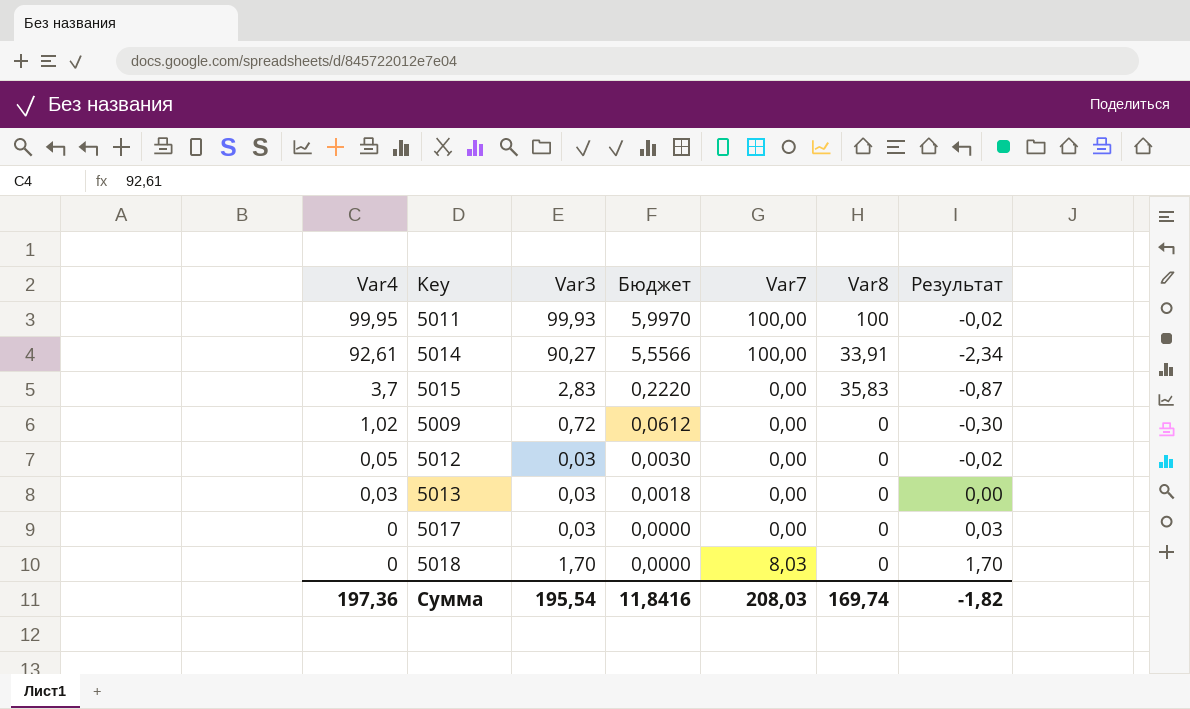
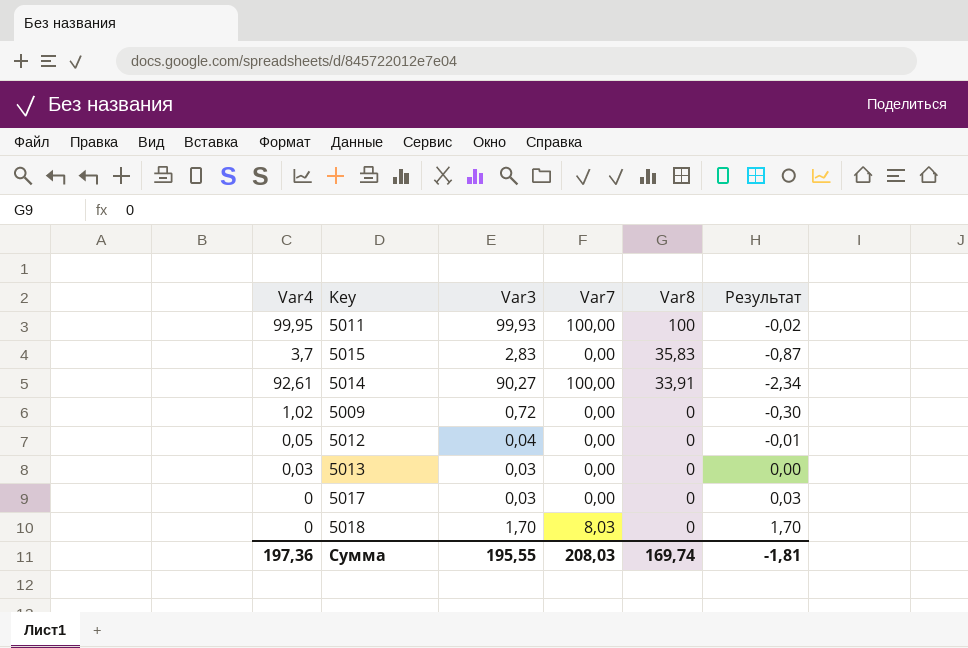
row order: Var4 descending -> Var8 descending
column Бюджет | formula: [Var4] * 0,06 -> none
5012 | Var3: 0,03 -> 0,04
5012 | Результат: -0,02 -> -0,01
Сумма | Var3: 195,54 -> 195,55
Сумма | Результат: -1,82 -> -1,81

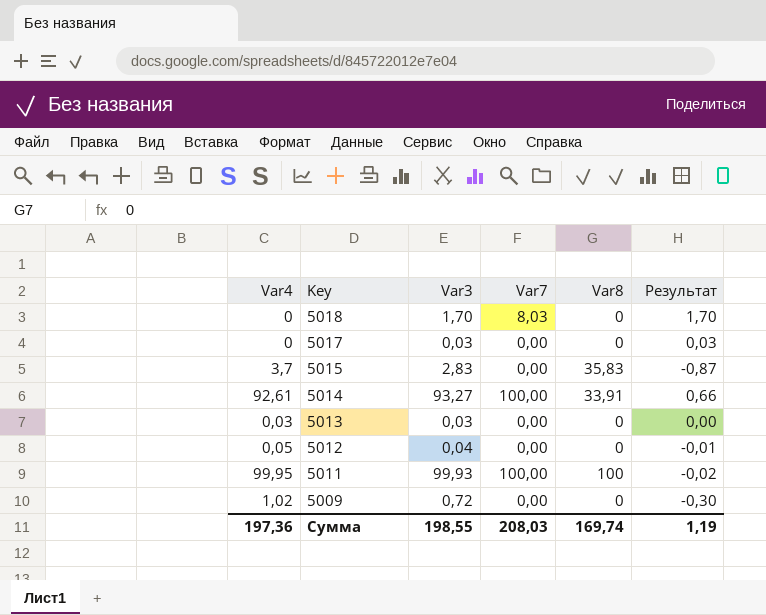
row order: Var8 descending -> Key descending
5014 | Var3: 90,27 -> 93,27
5014 | Результат: -2,34 -> 0,66
Сумма | Var3: 195,55 -> 198,55
Сумма | Результат: -1,81 -> 1,19

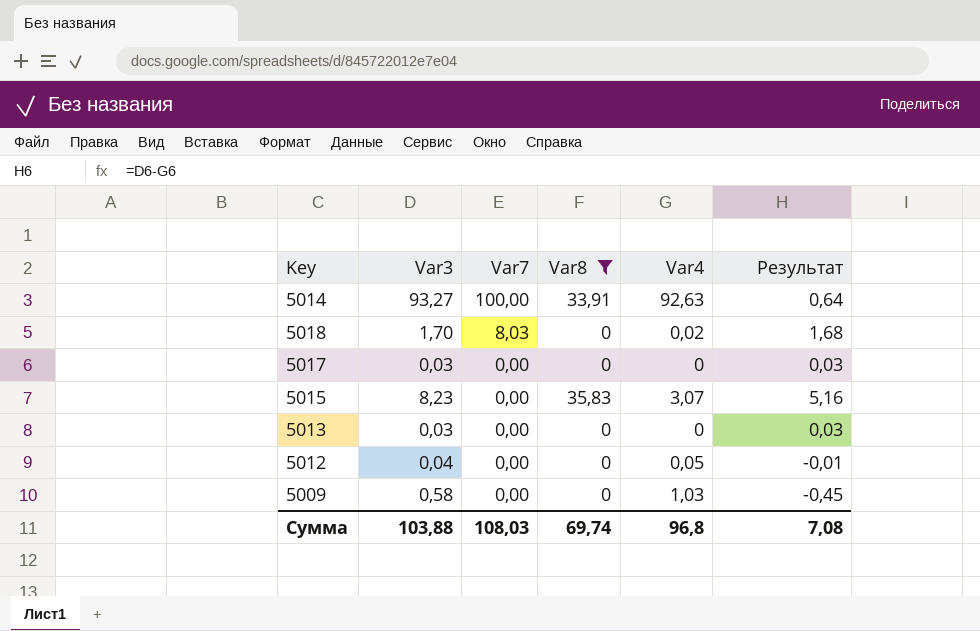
filter: none -> Var8 != 100
row order: Key descending -> Var7 descending
column Var4 | position: 1 -> 5
5014 | Var4: 92,61 -> 92,63
5014 | Результат: 0,66 -> 0,64
5018 | Var4: 0 -> 0,02
5018 | Результат: 1,70 -> 1,68
5015 | Var3: 2,83 -> 8,23
5015 | Var4: 3,7 -> 3,07
5015 | Результат: -0,87 -> 5,16
5013 | Var4: 0,03 -> 0
5013 | Результат: 0,00 -> 0,03
5009 | Var3: 0,72 -> 0,58
5009 | Var4: 1,02 -> 1,03
5009 | Результат: -0,30 -> -0,45
Сумма | Var3: 198,55 -> 103,88
Сумма | Var7: 208,03 -> 108,03
Сумма | Var8: 169,74 -> 69,74
Сумма | Var4: 197,36 -> 96,8
Сумма | Результат: 1,19 -> 7,08

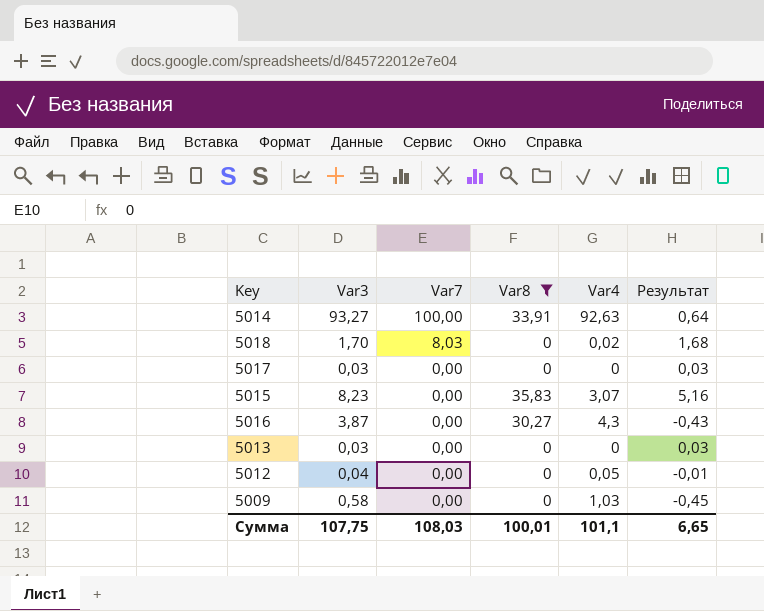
row 5016: none -> 3,87 | 0,00 | 30,27 | 4,3 | -0,43
Сумма | Var3: 103,88 -> 107,75
Сумма | Var8: 69,74 -> 100,01
Сумма | Var4: 96,8 -> 101,1
Сумма | Результат: 7,08 -> 6,65

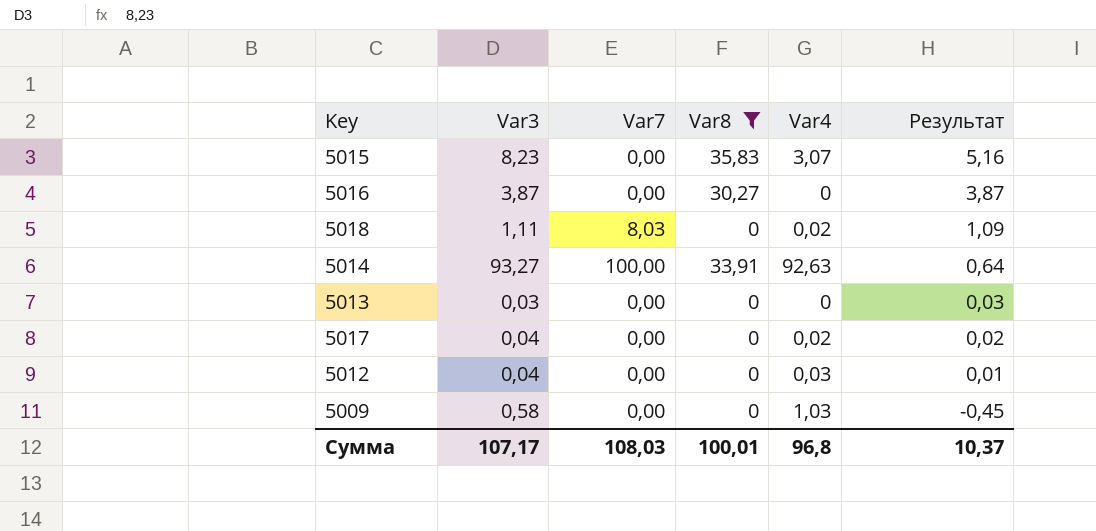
row order: Var7 descending -> Результат descending
5016 | Var4: 4,3 -> 0
5016 | Результат: -0,43 -> 3,87
5018 | Var3: 1,70 -> 1,11
5018 | Результат: 1,68 -> 1,09
5017 | Var3: 0,03 -> 0,04
5017 | Var4: 0 -> 0,02
5017 | Результат: 0,03 -> 0,02
5012 | Var4: 0,05 -> 0,03
5012 | Результат: -0,01 -> 0,01
Сумма | Var3: 107,75 -> 107,17
Сумма | Var4: 101,1 -> 96,8
Сумма | Результат: 6,65 -> 10,37

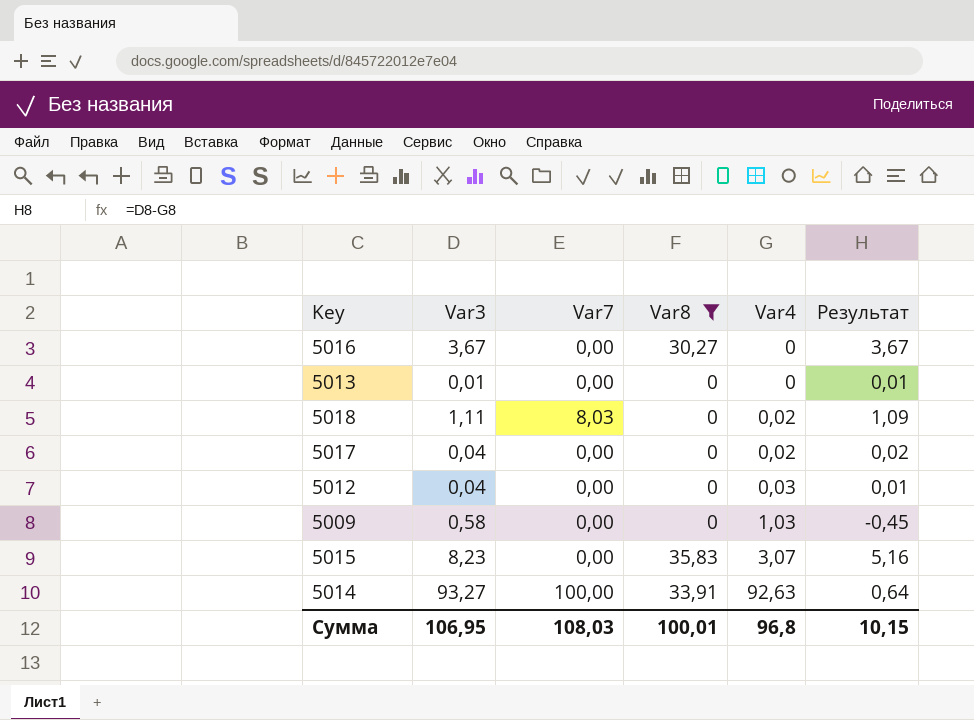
row order: Результат descending -> Var4 ascending
5016 | Var3: 3,87 -> 3,67
5016 | Результат: 3,87 -> 3,67
5013 | Var3: 0,03 -> 0,01
5013 | Результат: 0,03 -> 0,01
Сумма | Var3: 107,17 -> 106,95
Сумма | Результат: 10,37 -> 10,15

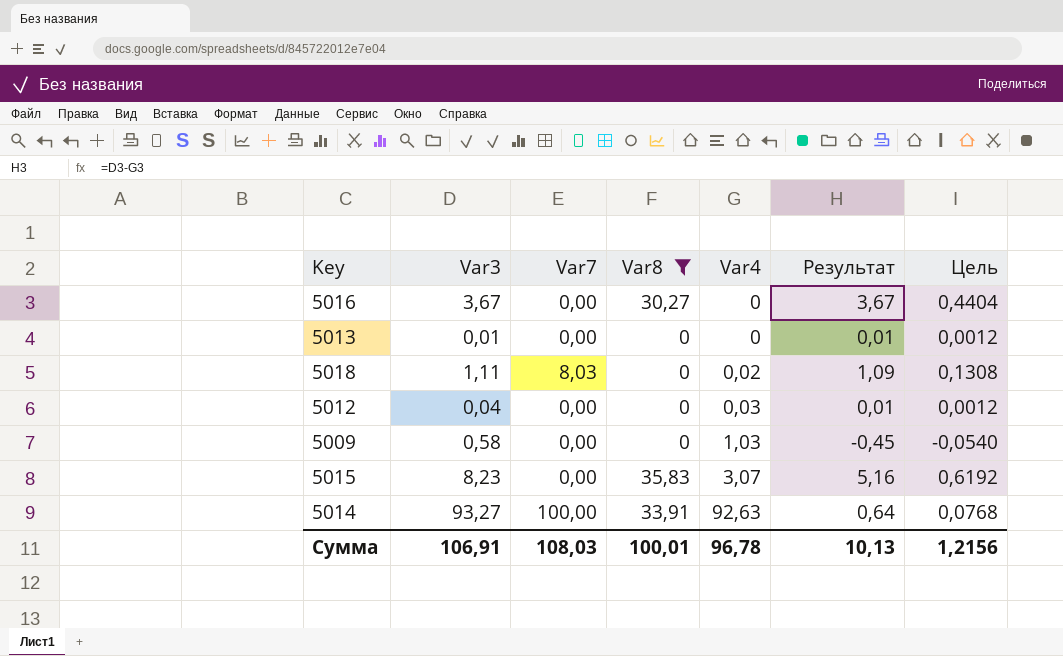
column Цель | formula: none -> [Результат] * 0,12
row 5017: 0,04 | 0,00 | 0 | 0,02 | 0,02 -> none
Сумма | Var3: 106,95 -> 106,91
Сумма | Var4: 96,8 -> 96,78
Сумма | Результат: 10,15 -> 10,13

